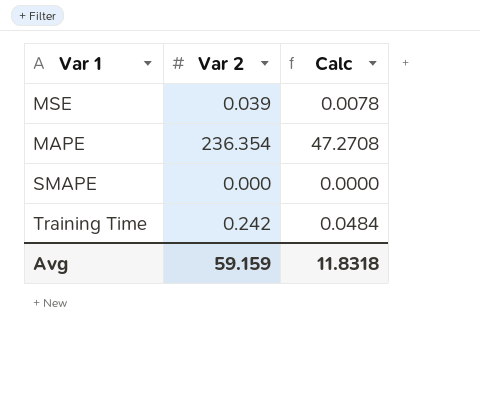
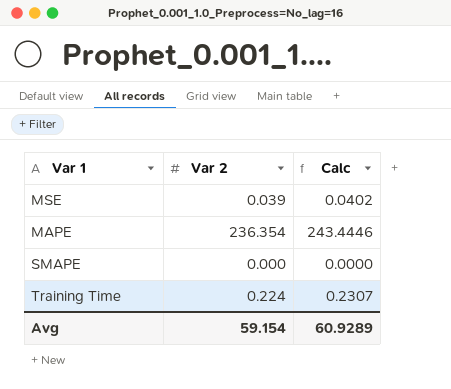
column Calc | formula: [Var 2] * 0.2 -> [Var 2] * 1.03
Training Time | Var 2: 0.242 -> 0.224
Avg | Var 2: 59.159 -> 59.154
Avg | Calc: 11.8318 -> 60.9289

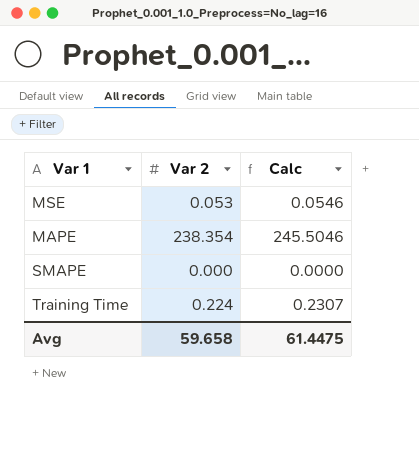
MSE | Var 2: 0.039 -> 0.053
MSE | Calc: 0.0402 -> 0.0546
MAPE | Var 2: 236.354 -> 238.354
MAPE | Calc: 243.4446 -> 245.5046
Avg | Var 2: 59.154 -> 59.658
Avg | Calc: 60.9289 -> 61.4475

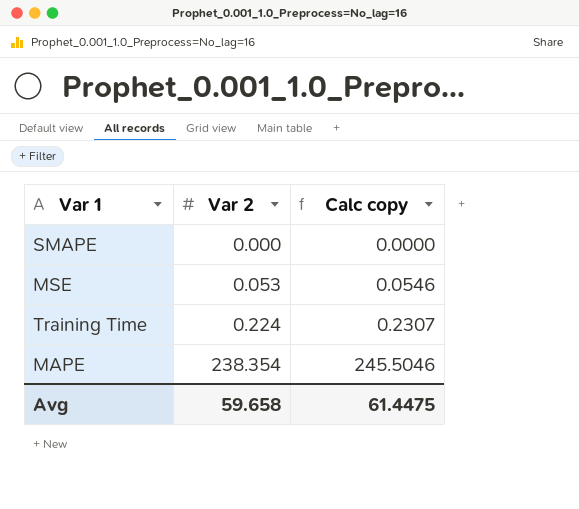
row order: none -> Var 2 ascending
column name: Calc -> Calc copy

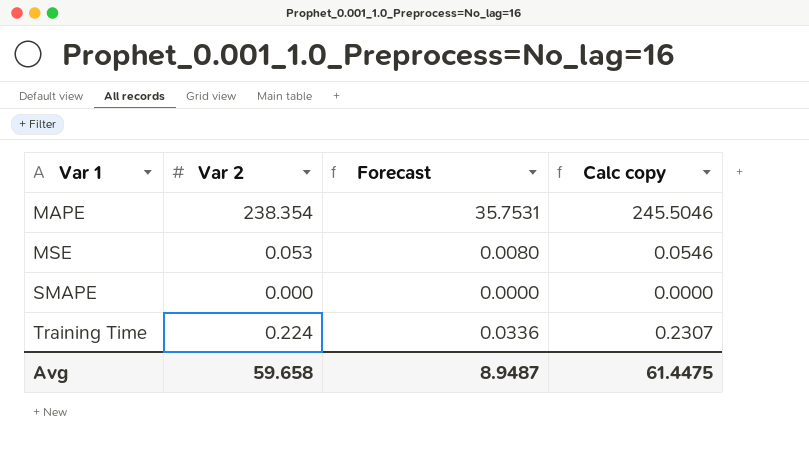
row order: Var 2 ascending -> Var 1 ascending
column Forecast | formula: none -> [Var 2] * 0.15

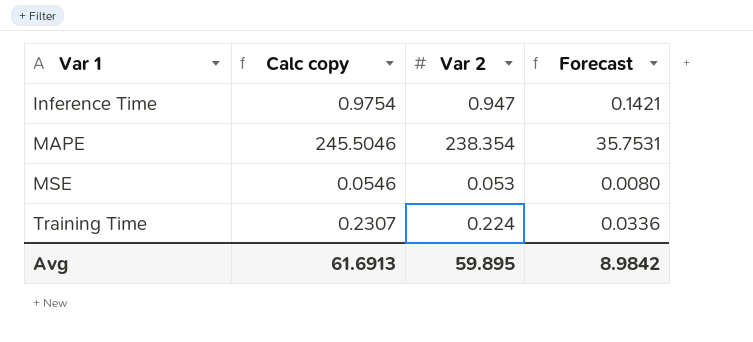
column Calc copy | position: 4 -> 2
row SMAPE: 0.000 | 0.0000 | 0.0000 -> none
row Inference Time: none -> 0.9754 | 0.947 | 0.1421
Avg | Calc copy: 61.4475 -> 61.6913
Avg | Var 2: 59.658 -> 59.895
Avg | Forecast: 8.9487 -> 8.9842

